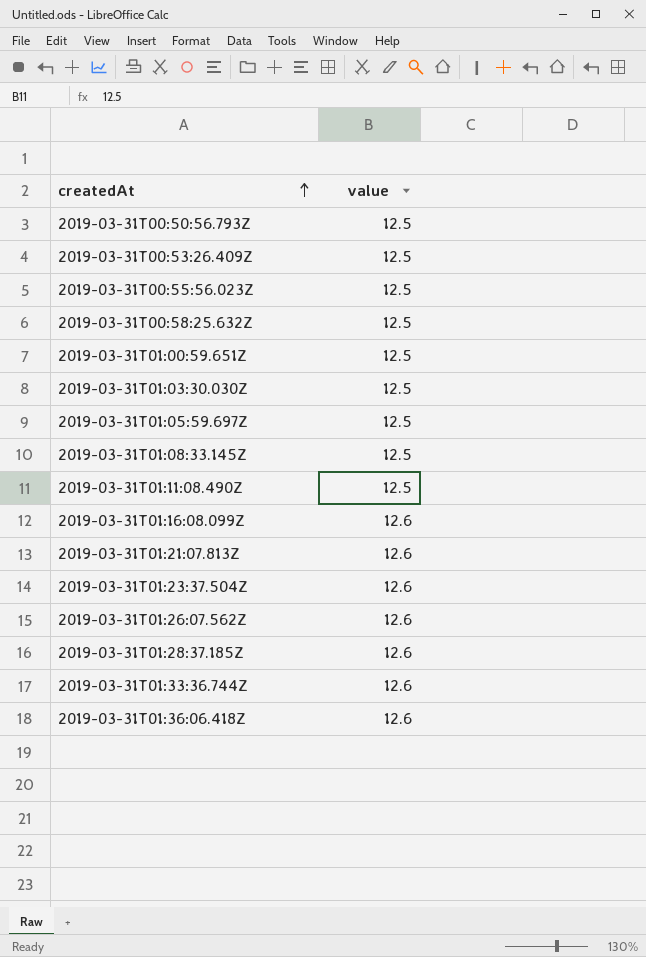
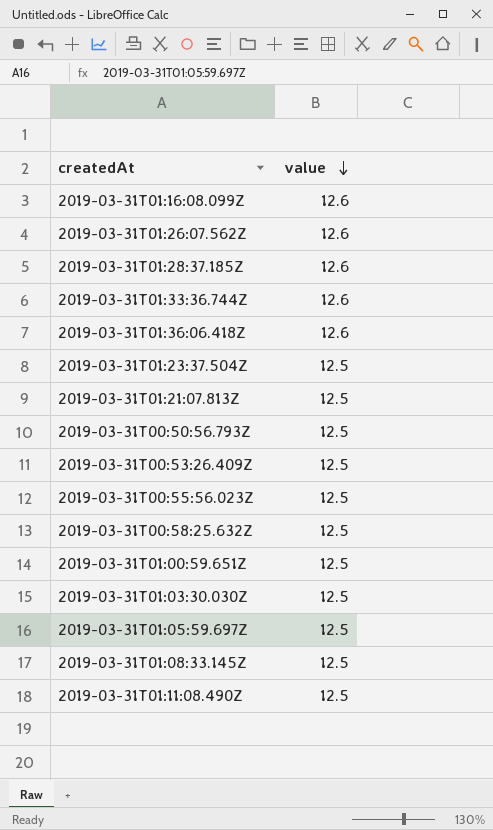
row order: createdAt ascending -> value descending
2019-03-31T01:23:37.504Z | value: 12.6 -> 12.5
2019-03-31T01:21:07.813Z | value: 12.6 -> 12.5

